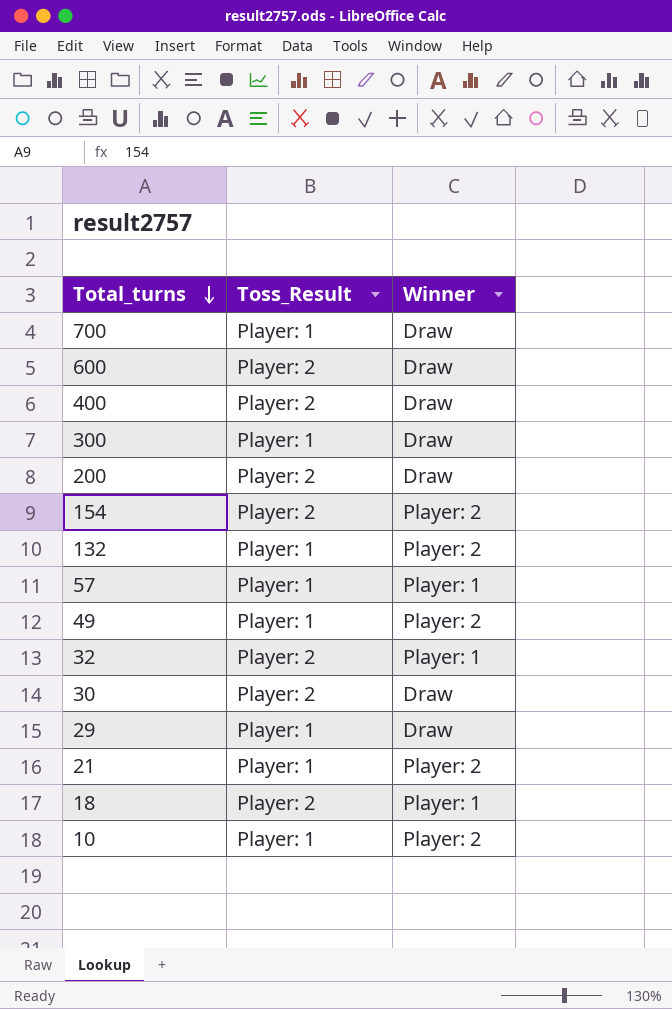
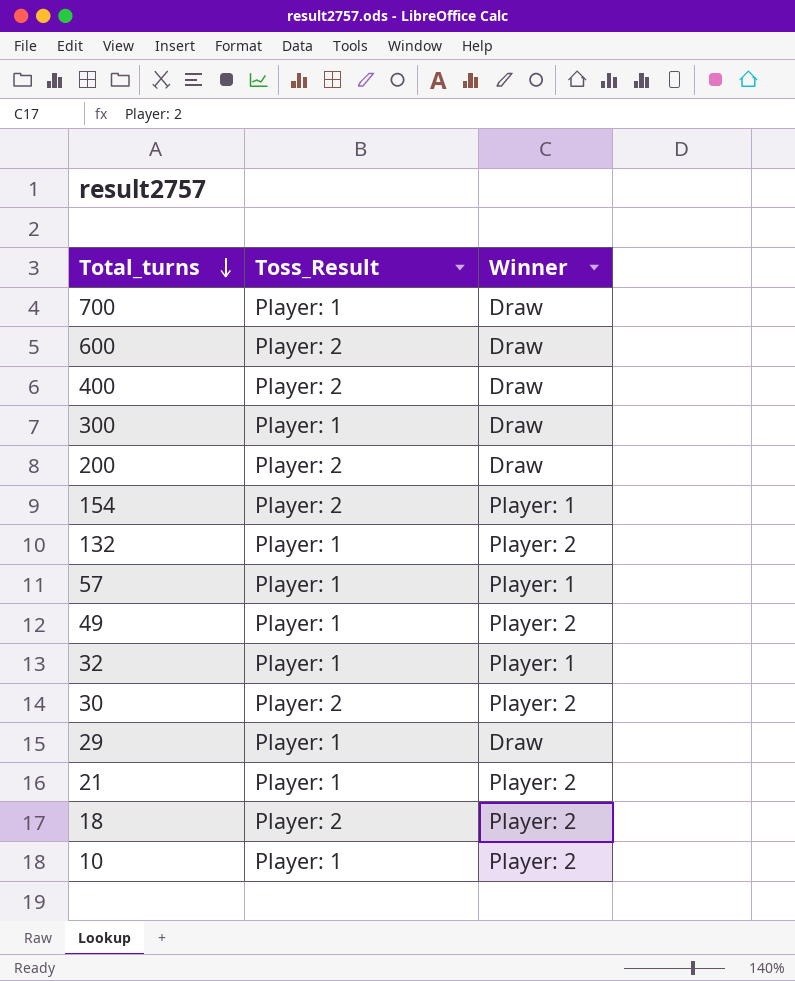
154 | Winner: Player: 2 -> Player: 1
32 | Toss_Result: Player: 2 -> Player: 1
30 | Winner: Draw -> Player: 2
18 | Winner: Player: 1 -> Player: 2

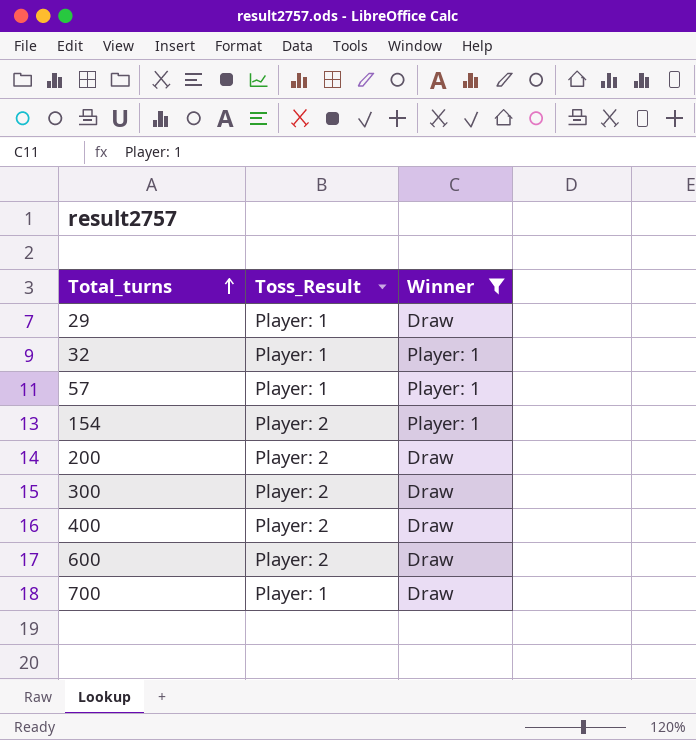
filter: none -> Winner != Player: 2
row order: Total_turns descending -> Total_turns ascending
300 | Toss_Result: Player: 1 -> Player: 2

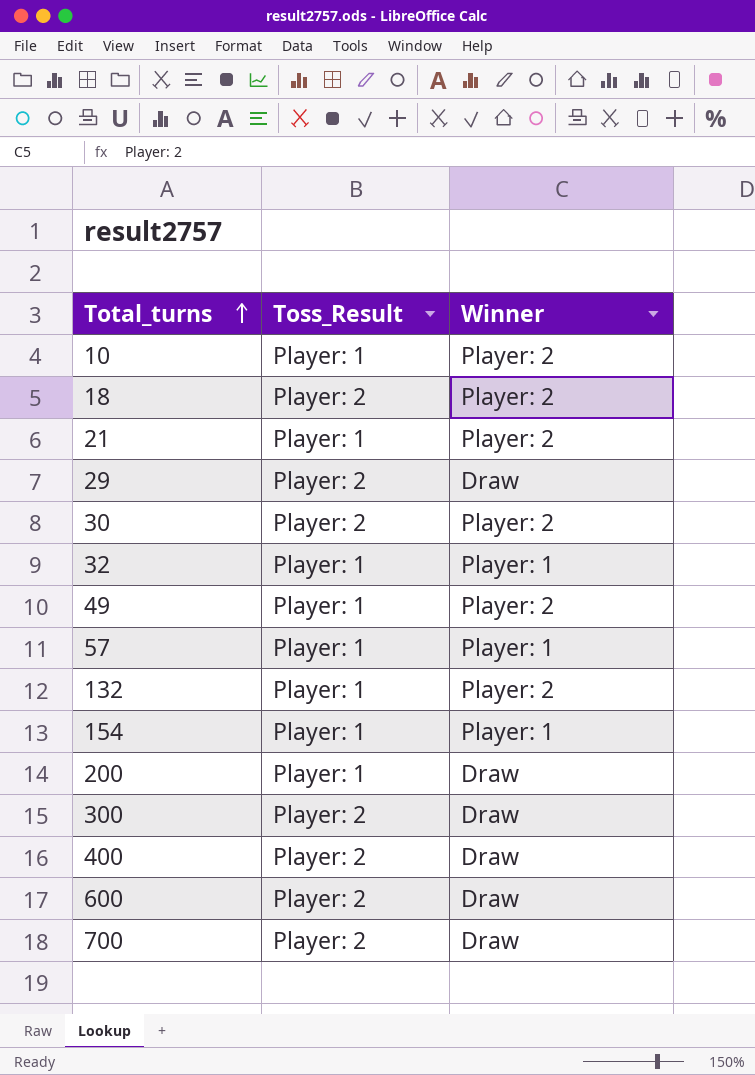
filter: Winner != Player: 2 -> none
29 | Toss_Result: Player: 1 -> Player: 2
154 | Toss_Result: Player: 2 -> Player: 1
200 | Toss_Result: Player: 2 -> Player: 1
700 | Toss_Result: Player: 1 -> Player: 2

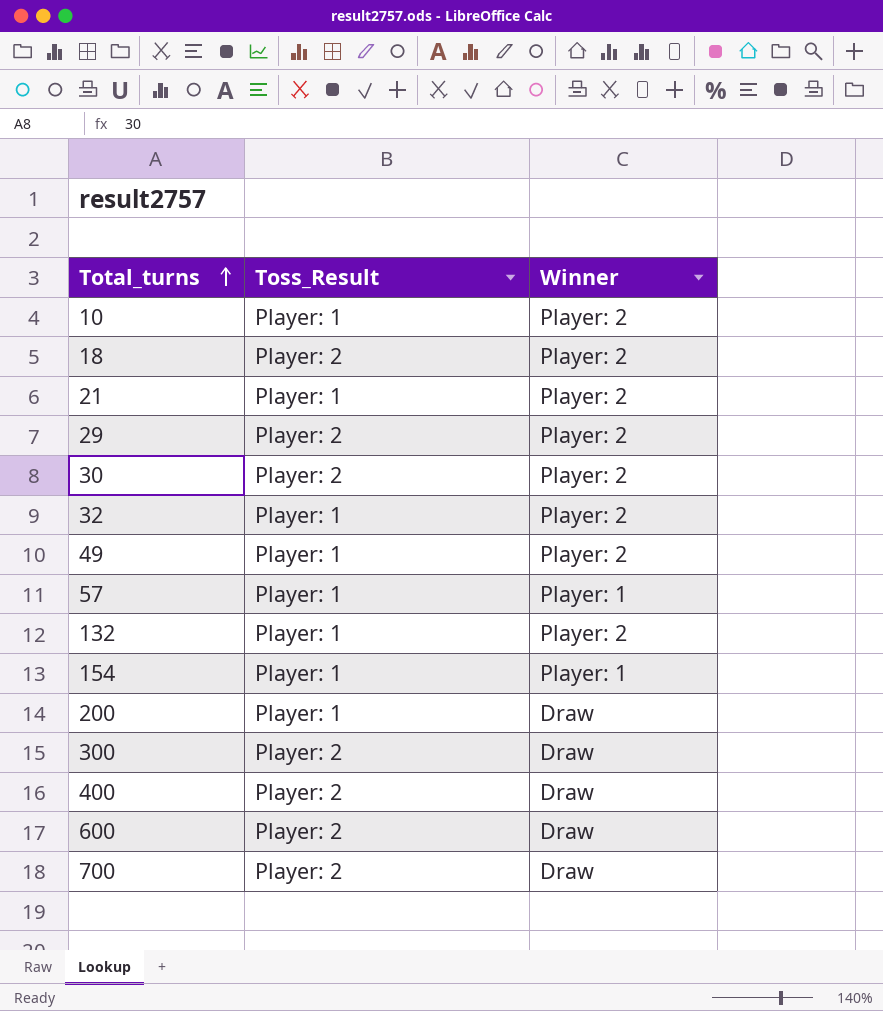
29 | Winner: Draw -> Player: 2
32 | Winner: Player: 1 -> Player: 2

